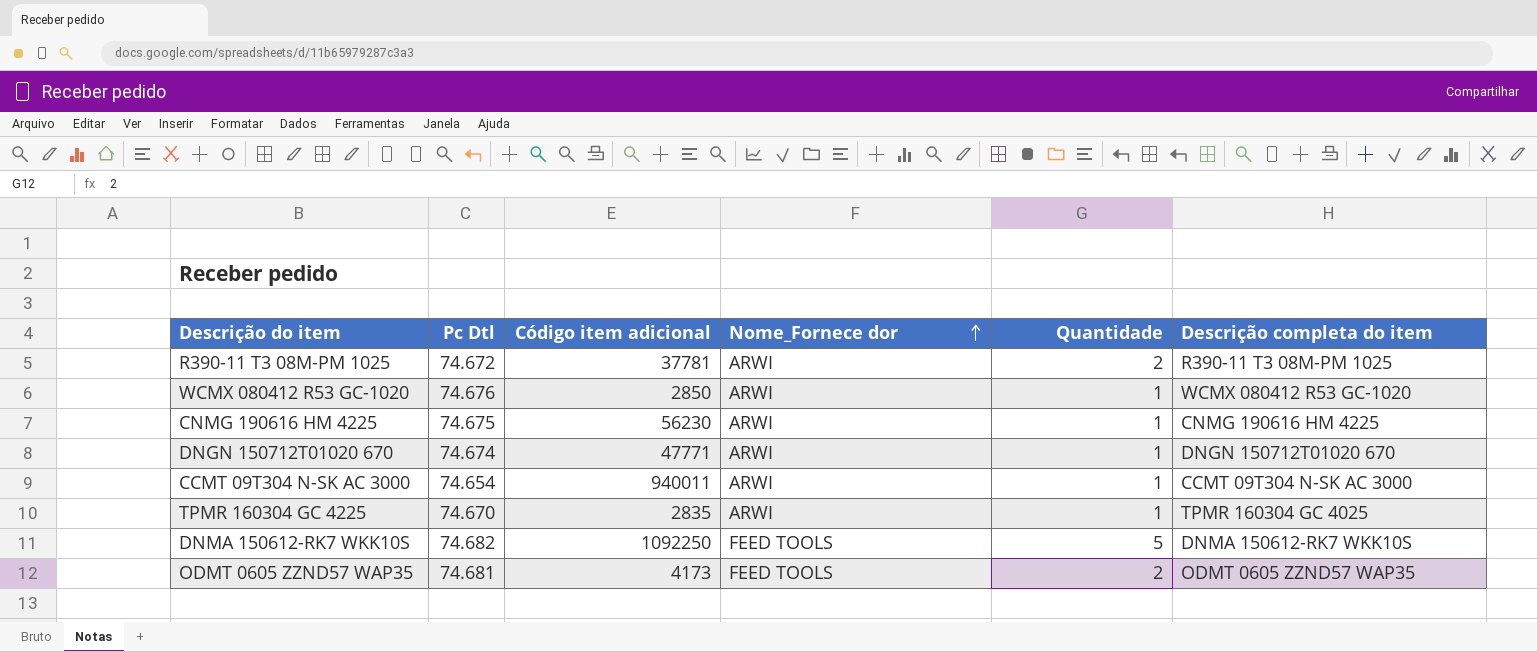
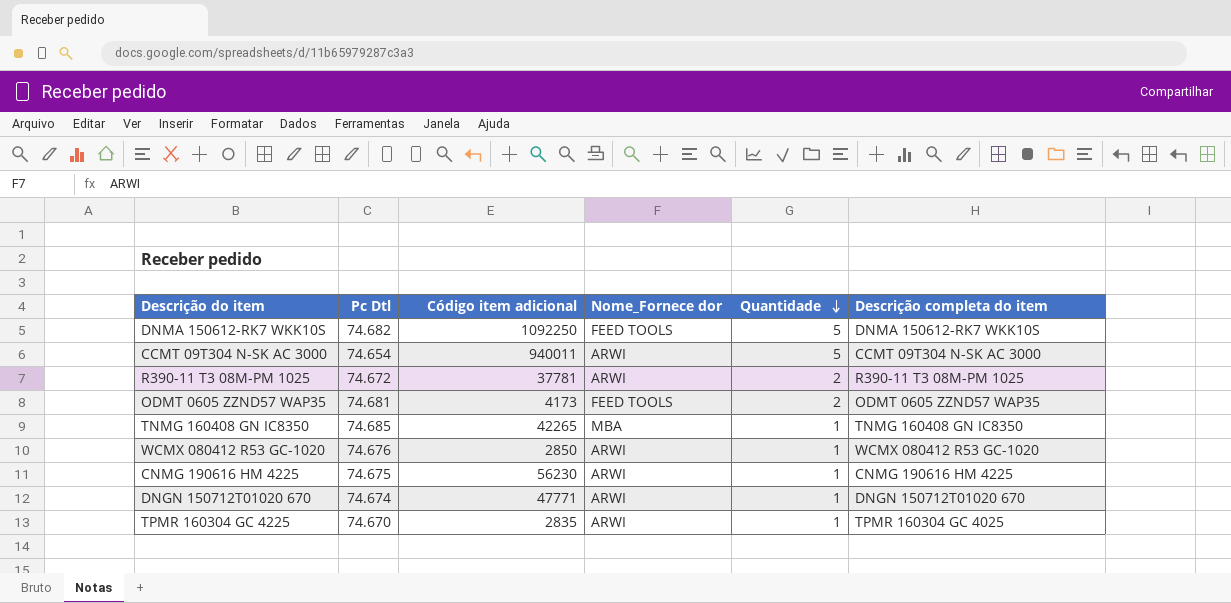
row order: Nome_Fornece dor ascending -> Quantidade descending
CCMT 09T304 N-SK AC 3000 | Quantidade: 1 -> 5
row TNMG 160408 GN IC8350: none -> 74.685 | 42265 | MBA | 1 | TNMG 160408 GN IC8350

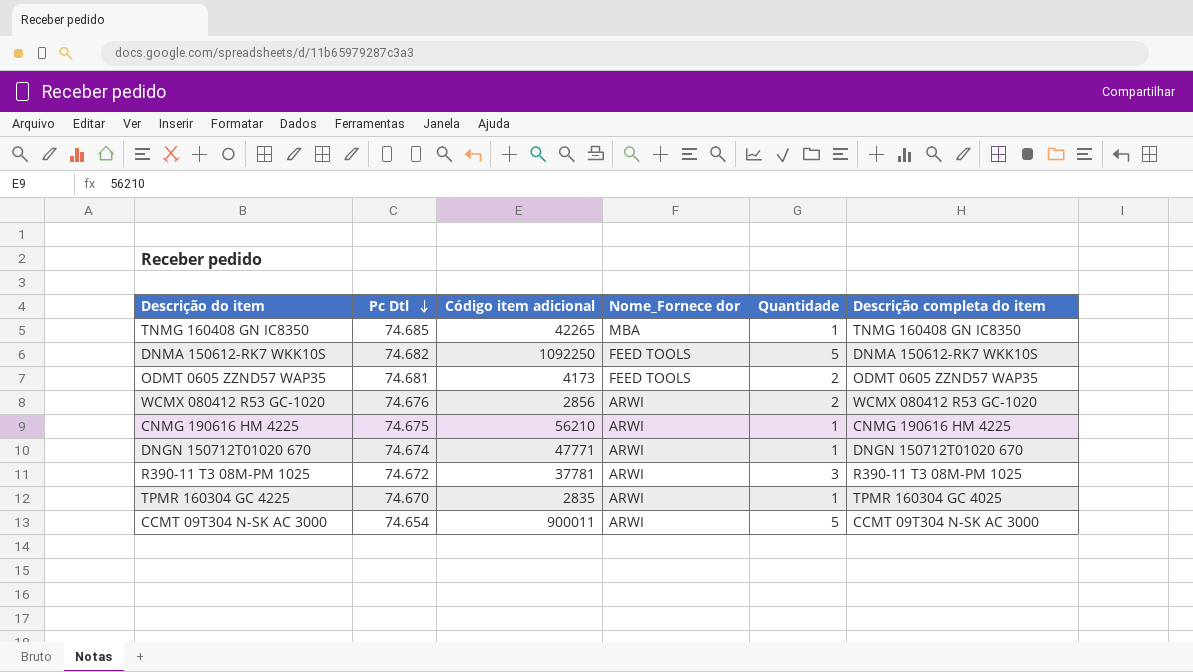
row order: Quantidade descending -> Pc Dtl descending
WCMX 080412 R53 GC-1020 | Código item adicional: 2850 -> 2856
WCMX 080412 R53 GC-1020 | Quantidade: 1 -> 2
CNMG 190616 HM 4225 | Código item adicional: 56230 -> 56210
R390-11 T3 08M-PM 1025 | Quantidade: 2 -> 3
CCMT 09T304 N-SK AC 3000 | Código item adicional: 940011 -> 900011

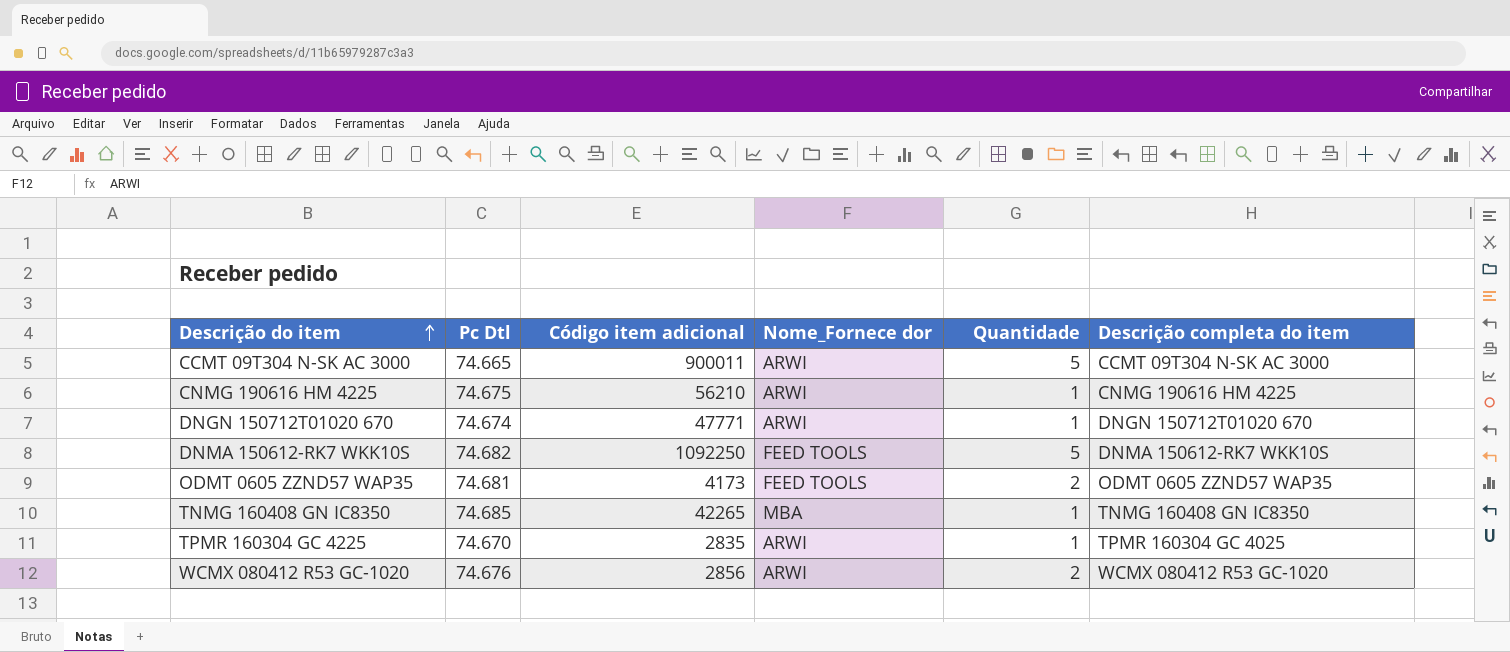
row order: Pc Dtl descending -> Descrição do item ascending
row R390-11 T3 08M-PM 1025: 74.672 | 37781 | ARWI | 3 | R390-11 T3 08M-PM 1025 -> none
CCMT 09T304 N-SK AC 3000 | Pc Dtl: 74.654 -> 74.665

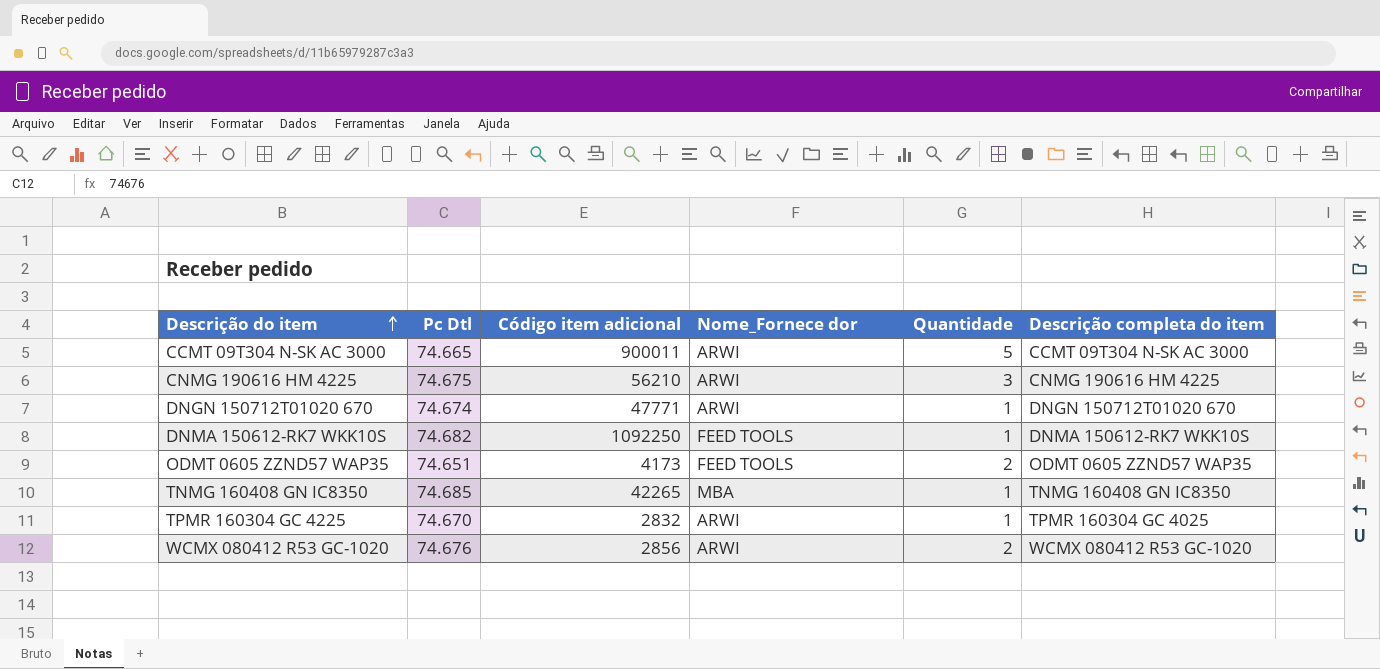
CNMG 190616 HM 4225 | Quantidade: 1 -> 3
DNMA 150612-RK7 WKK10S | Quantidade: 5 -> 1
ODMT 0605 ZZND57 WAP35 | Pc Dtl: 74.681 -> 74.651
TPMR 160304 GC 4225 | Código item adicional: 2835 -> 2832

